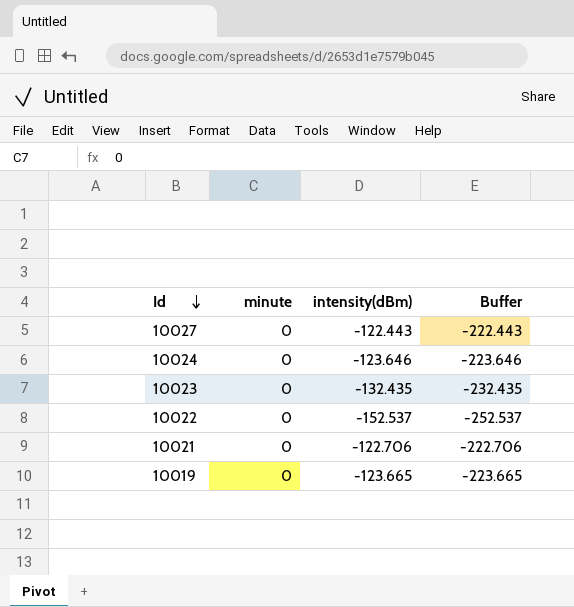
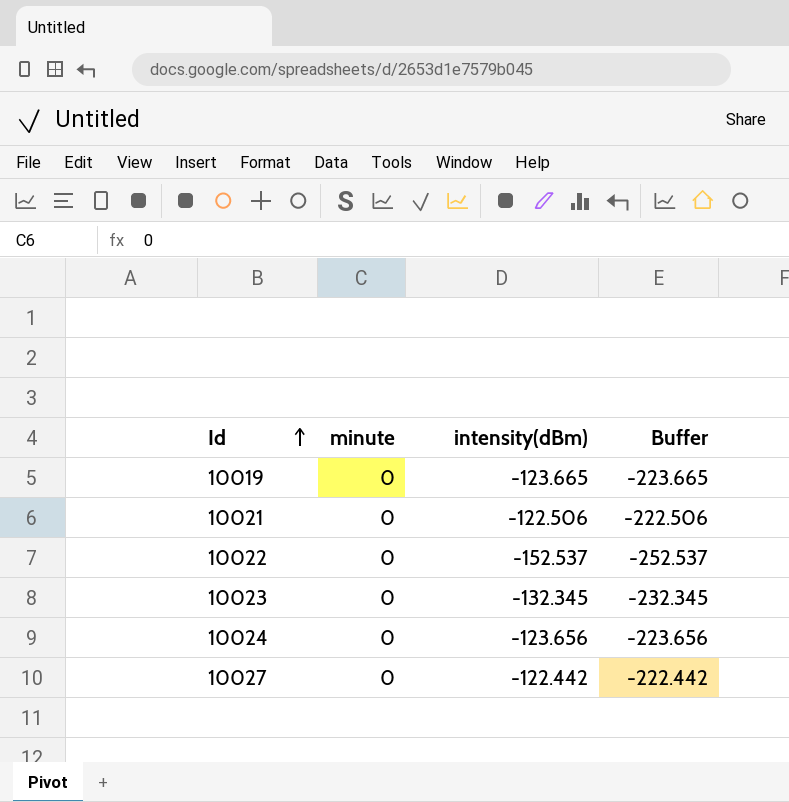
row order: Id descending -> Id ascending
10021 | intensity(dBm): -122.706 -> -122.506
10021 | Buffer: -222.706 -> -222.506
10023 | intensity(dBm): -132.435 -> -132.345
10023 | Buffer: -232.435 -> -232.345
10024 | intensity(dBm): -123.646 -> -123.656
10024 | Buffer: -223.646 -> -223.656
10027 | intensity(dBm): -122.443 -> -122.442
10027 | Buffer: -222.443 -> -222.442

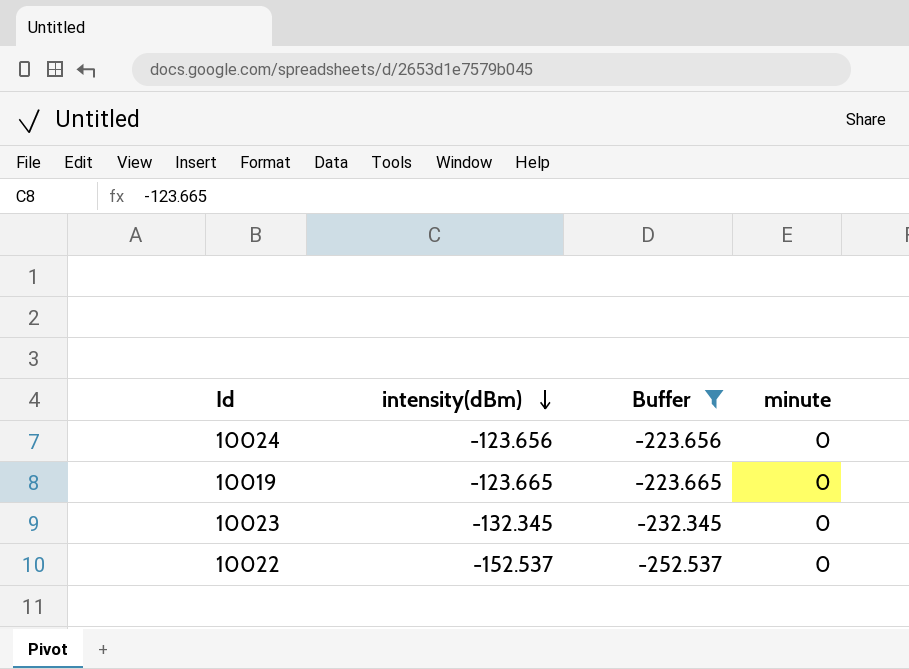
filter: none -> Buffer <= -223.656
row order: Id ascending -> intensity(dBm) descending
column minute | position: 2 -> 4

